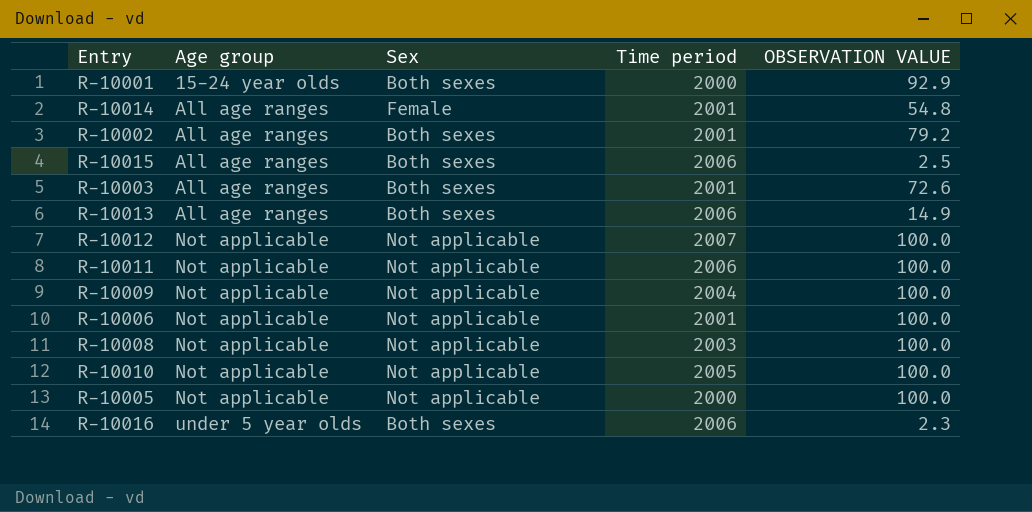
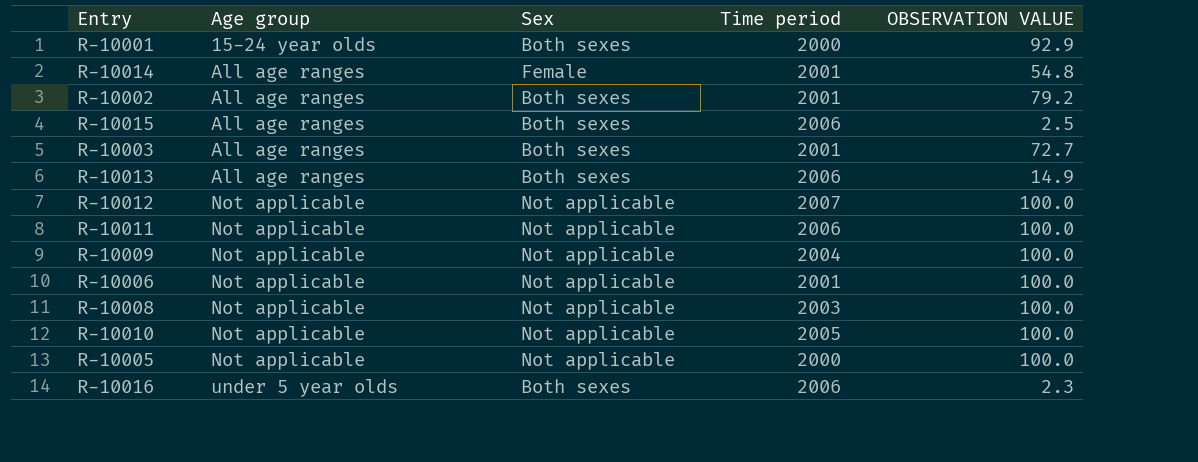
R-10003 | OBSERVATION VALUE: 72.6 -> 72.7

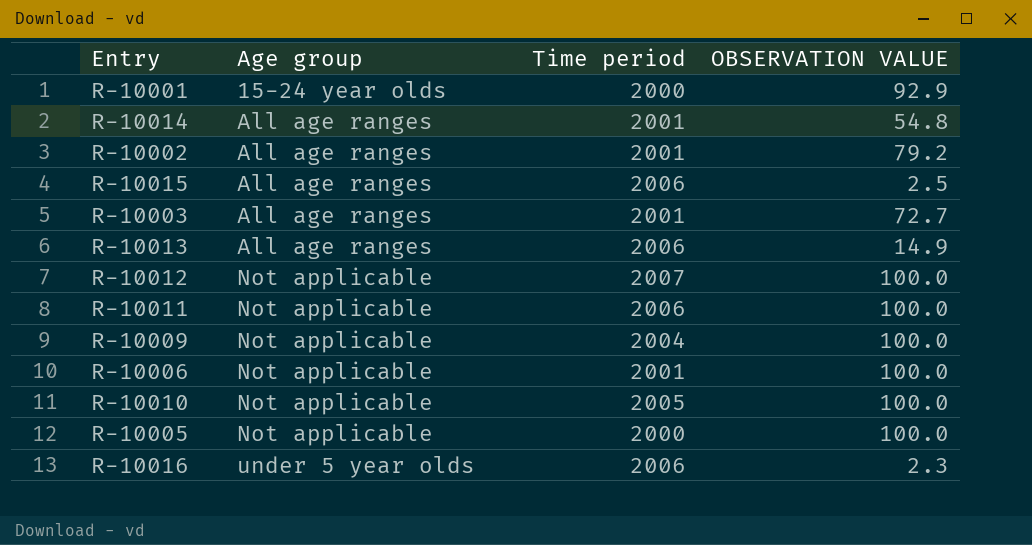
column Sex | position: 3 -> none
row R-10008: Not applicable | Not applicable | 2003 | 100.0 -> none

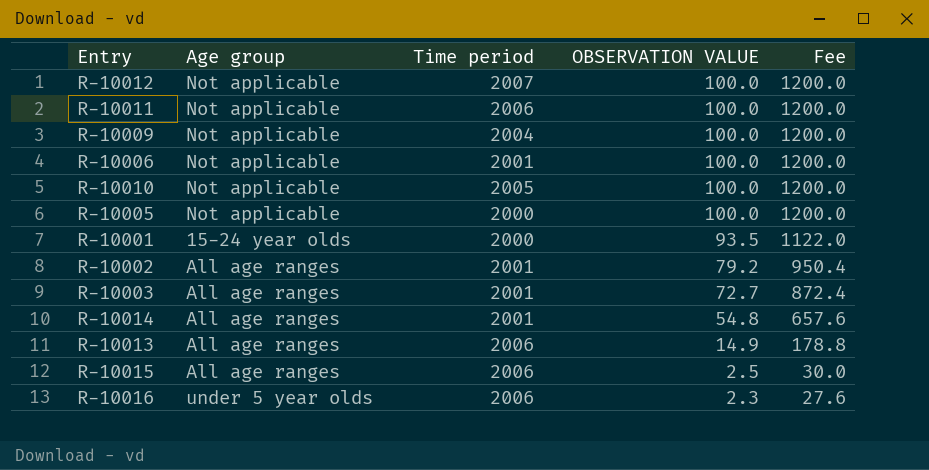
row order: Age group ascending -> OBSERVATION VALUE descending
column Fee | formula: none -> [OBSERVATION VALUE] * 12
R-10001 | OBSERVATION VALUE: 92.9 -> 93.5

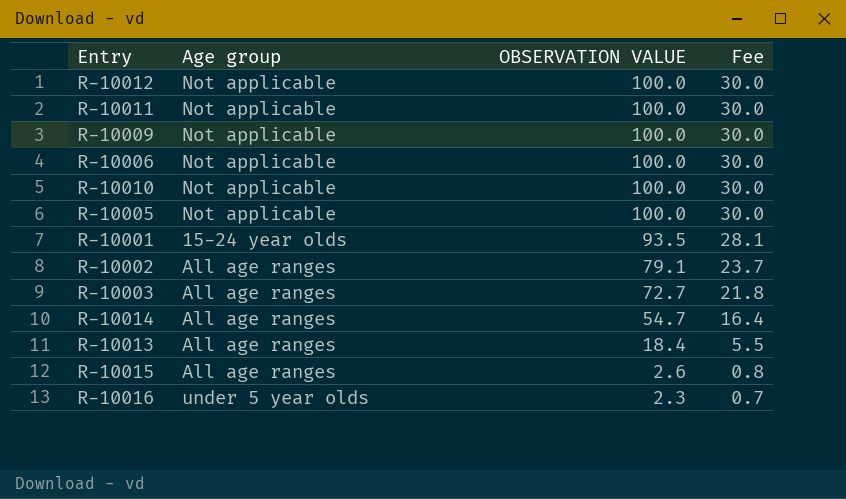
column Time period | position: 3 -> none
column Fee | formula: [OBSERVATION VALUE] * 12 -> [OBSERVATION VALUE] * 0.3
R-10002 | OBSERVATION VALUE: 79.2 -> 79.1
R-10014 | OBSERVATION VALUE: 54.8 -> 54.7
R-10013 | OBSERVATION VALUE: 14.9 -> 18.4
R-10015 | OBSERVATION VALUE: 2.5 -> 2.6

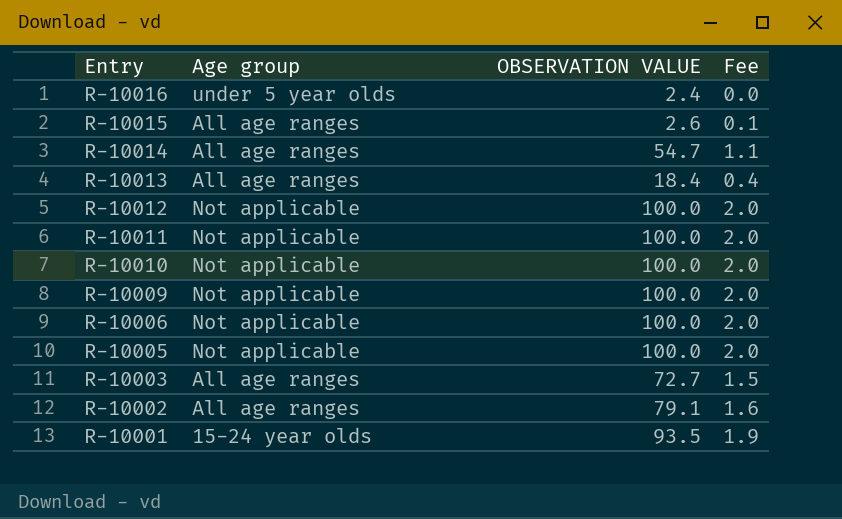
row order: OBSERVATION VALUE descending -> Entry descending
column Fee | formula: [OBSERVATION VALUE] * 0.3 -> [OBSERVATION VALUE] * 0.02
R-10016 | OBSERVATION VALUE: 2.3 -> 2.4

